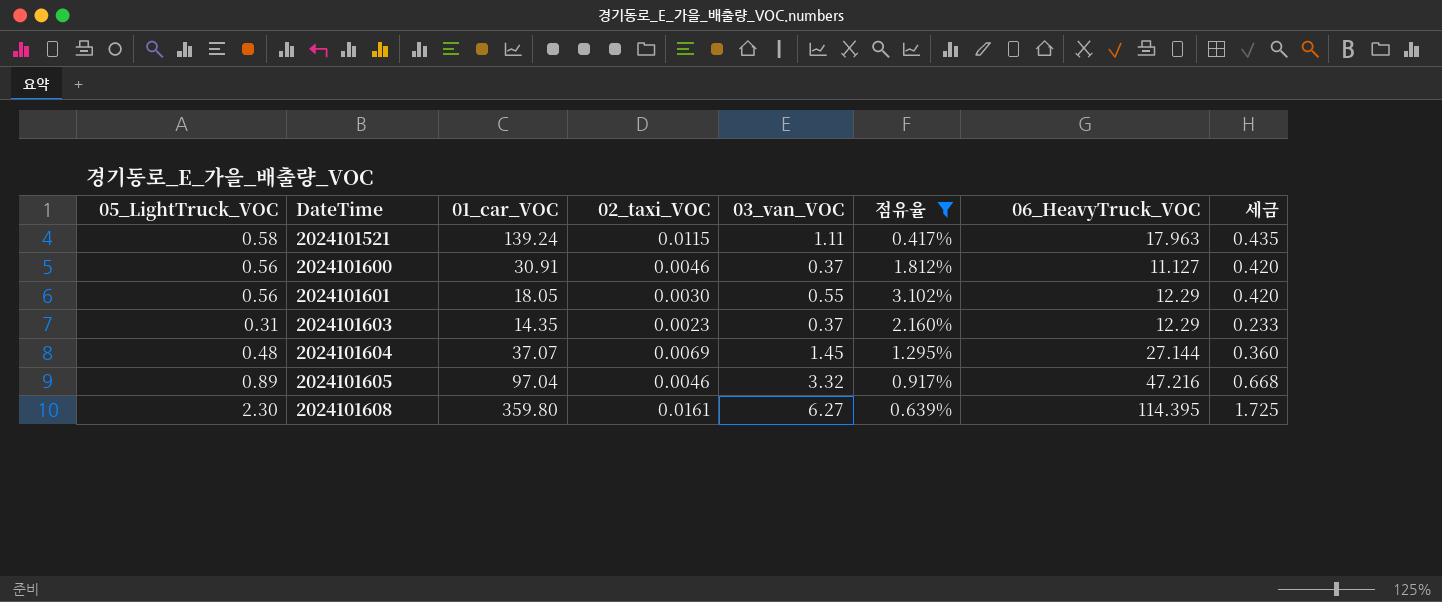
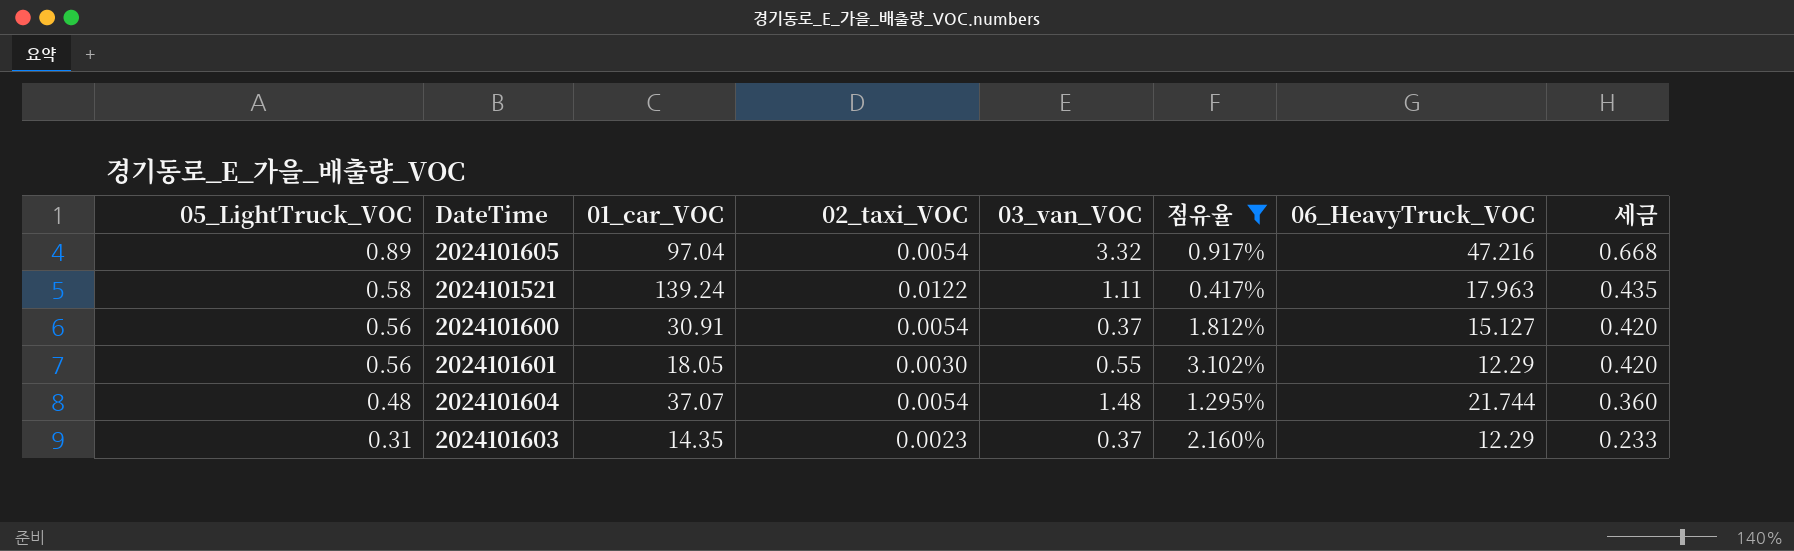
row order: DateTime ascending -> 05_LightTruck_VOC descending
row 2024101608: 2.30 | 359.80 | 0.0161 | 6.27 | 0.639% | 114.395 | 1.725 -> none
2024101605 | 02_taxi_VOC: 0.0046 -> 0.0054
2024101521 | 02_taxi_VOC: 0.0115 -> 0.0122
2024101600 | 02_taxi_VOC: 0.0046 -> 0.0054
2024101600 | 06_HeavyTruck_VOC: 11.127 -> 15.127
2024101604 | 02_taxi_VOC: 0.0069 -> 0.0054
2024101604 | 03_van_VOC: 1.45 -> 1.48
2024101604 | 06_HeavyTruck_VOC: 27.144 -> 21.744

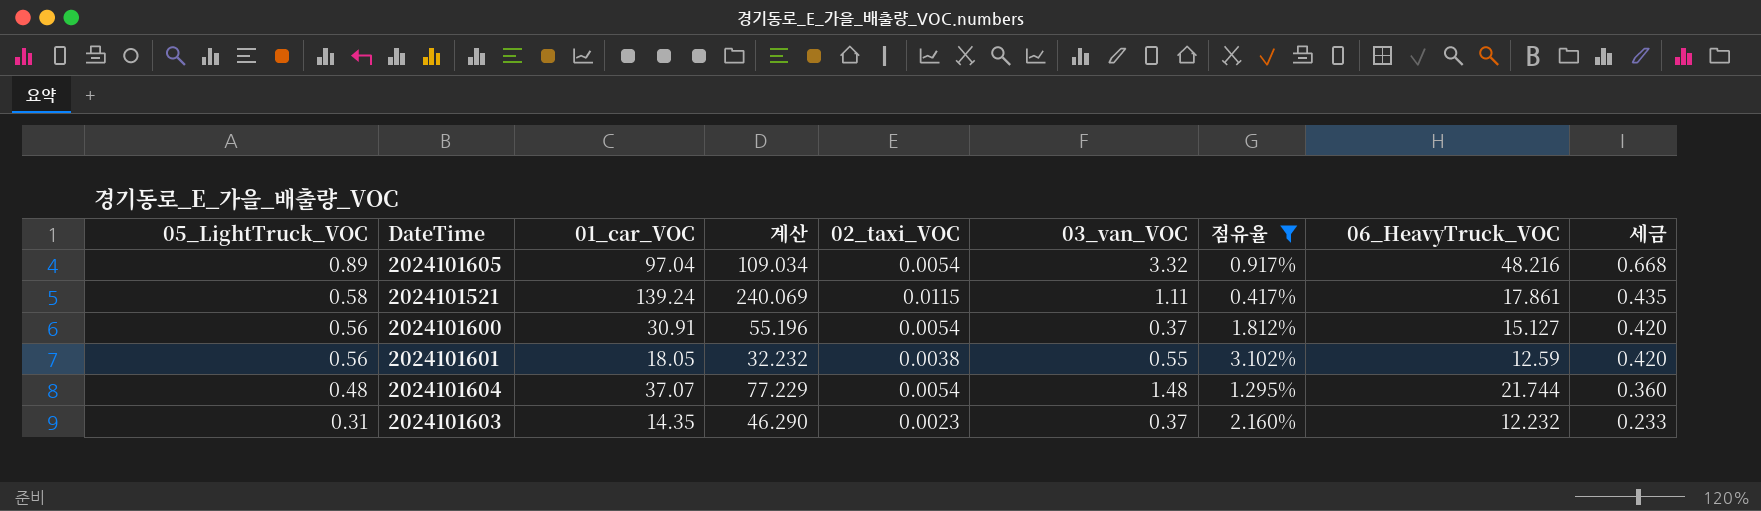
column 계산 | formula: none -> [01_car_VOC] / [05_LightTruck_VOC]
2024101605 | 06_HeavyTruck_VOC: 47.216 -> 48.216
2024101521 | 02_taxi_VOC: 0.0122 -> 0.0115
2024101521 | 06_HeavyTruck_VOC: 17.963 -> 17.861
2024101601 | 02_taxi_VOC: 0.0030 -> 0.0038
2024101601 | 06_HeavyTruck_VOC: 12.29 -> 12.59
2024101603 | 06_HeavyTruck_VOC: 12.29 -> 12.232

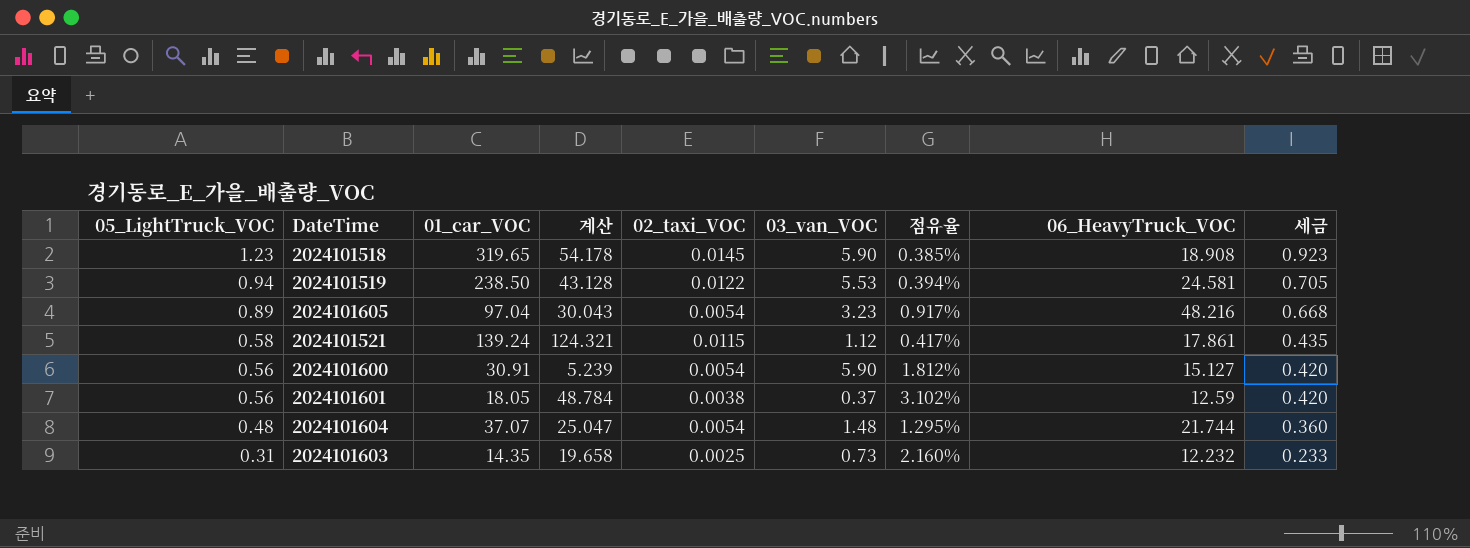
filter: 점유율 >= 0.417% -> none
column 계산 | formula: [01_car_VOC] / [05_LightTruck_VOC] -> [01_car_VOC] / [03_van_VOC]
2024101605 | 03_van_VOC: 3.32 -> 3.23
2024101521 | 03_van_VOC: 1.11 -> 1.12
2024101600 | 03_van_VOC: 0.37 -> 5.90
2024101601 | 03_van_VOC: 0.55 -> 0.37
2024101603 | 02_taxi_VOC: 0.0023 -> 0.0025
2024101603 | 03_van_VOC: 0.37 -> 0.73

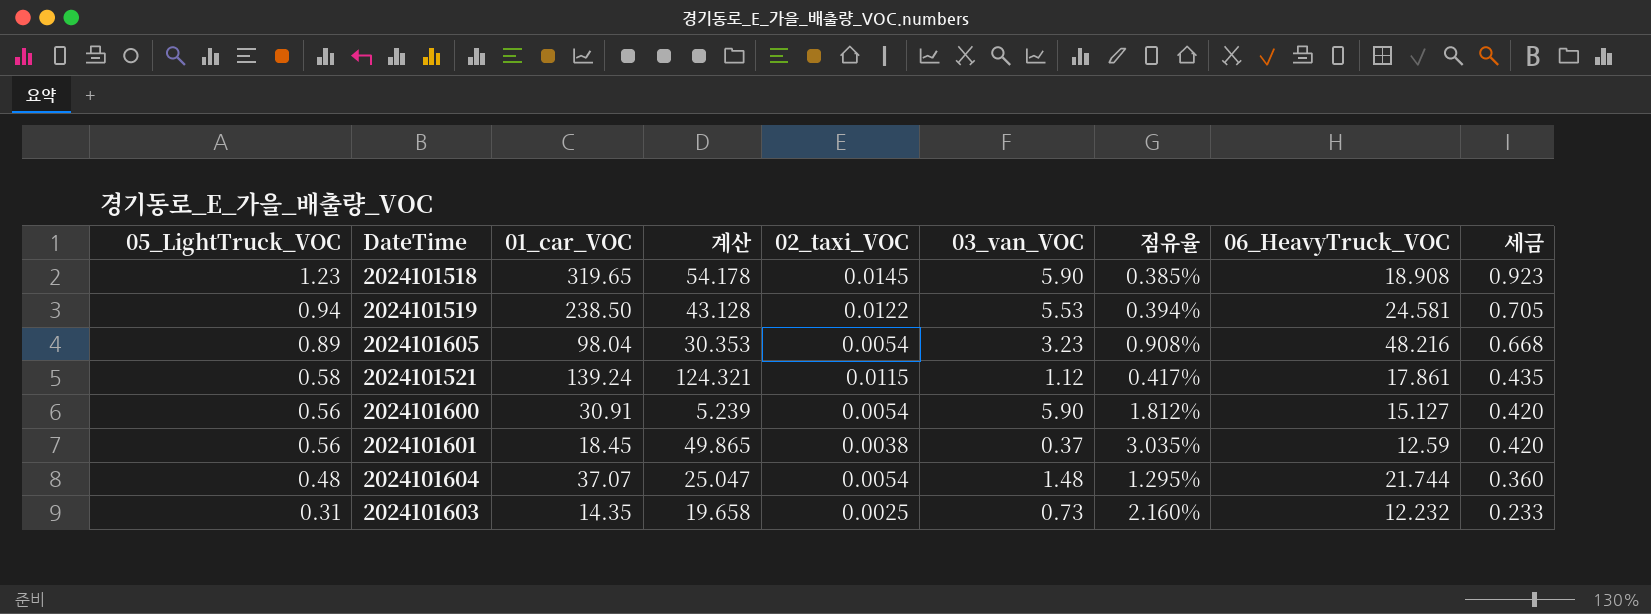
2024101605 | 01_car_VOC: 97.04 -> 98.04
2024101605 | 계산: 30.043 -> 30.353
2024101605 | 점유율: 0.917% -> 0.908%
2024101601 | 01_car_VOC: 18.05 -> 18.45
2024101601 | 계산: 48.784 -> 49.865
2024101601 | 점유율: 3.102% -> 3.035%

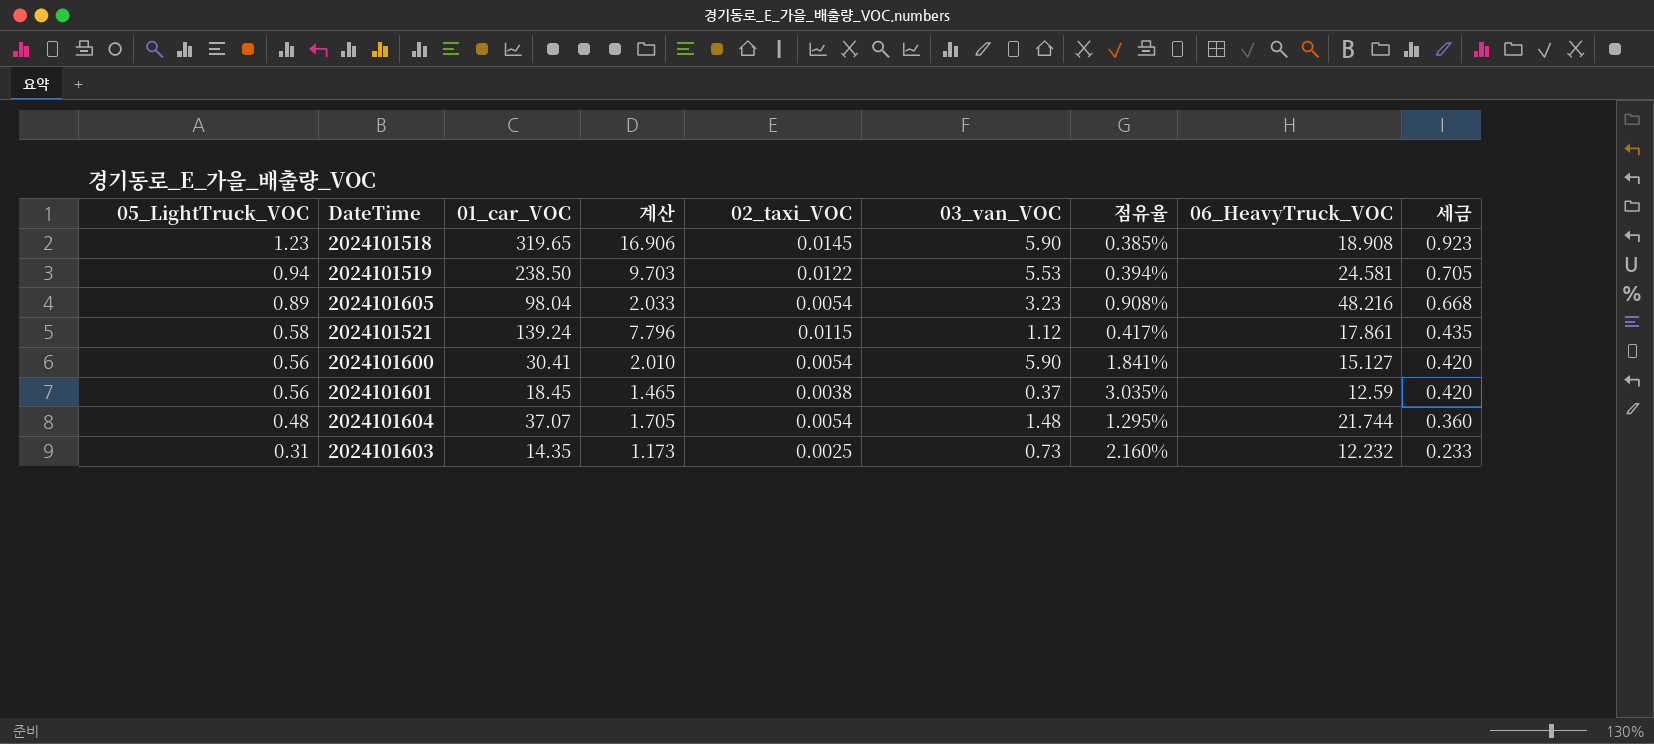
column 계산 | formula: [01_car_VOC] / [03_van_VOC] -> [01_car_VOC] / [06_HeavyTruck_VOC]
2024101600 | 01_car_VOC: 30.91 -> 30.41
2024101600 | 점유율: 1.812% -> 1.841%

